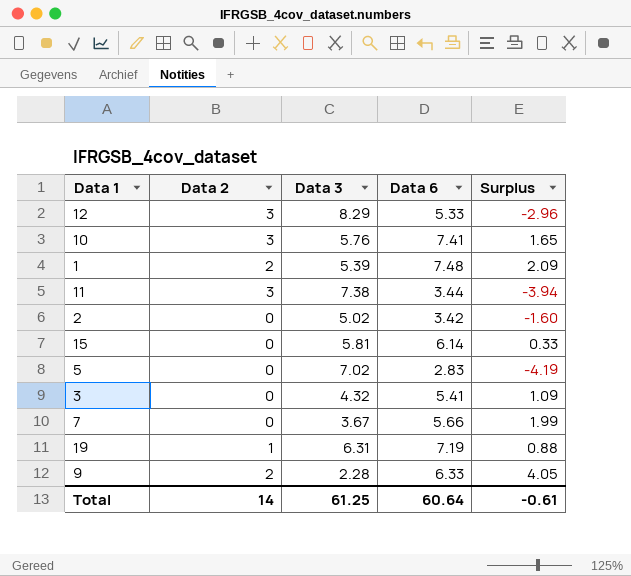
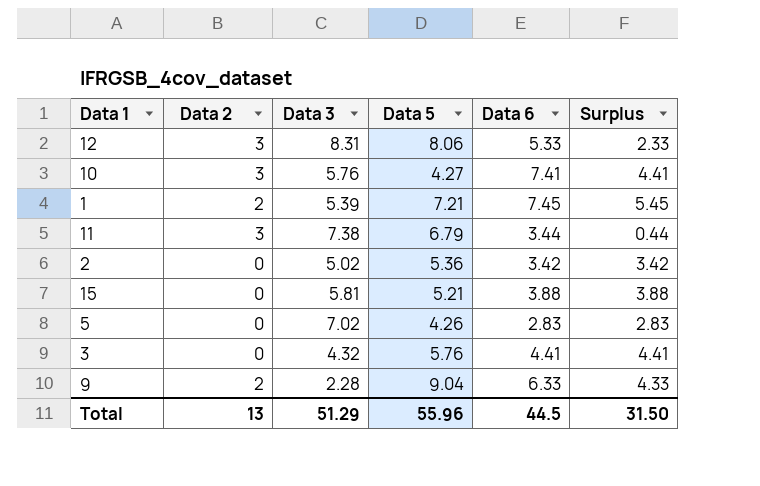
column Data 5 | position: none -> 4
column Surplus | formula: [Data 6] - [Data 3] -> [Data 6] - [Data 2]
row 7: 0 | 3.67 | 5.66 | 1.99 -> none
row 19: 1 | 6.31 | 7.19 | 0.88 -> none
12 | Data 3: 8.29 -> 8.31
1 | Data 6: 7.48 -> 7.45
15 | Data 6: 6.14 -> 3.88
3 | Data 6: 5.41 -> 4.41
Total | Data 2: 14 -> 13
Total | Data 3: 61.25 -> 51.29
Total | Data 6: 60.64 -> 44.5
Total | Surplus: -0.61 -> 31.50

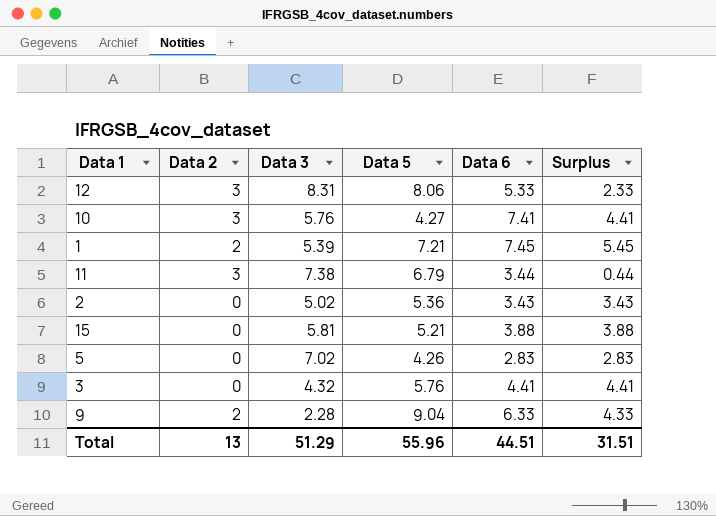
2 | Data 6: 3.42 -> 3.43
2 | Surplus: 3.42 -> 3.43
Total | Data 6: 44.5 -> 44.51
Total | Surplus: 31.50 -> 31.51

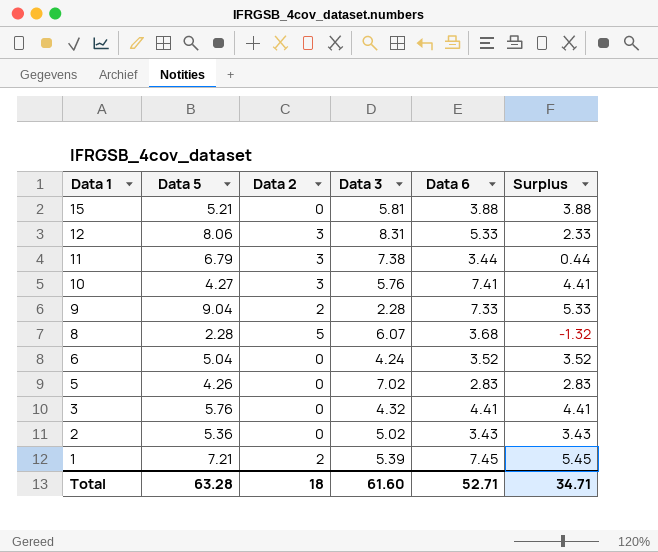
row order: none -> Data 1 descending
column Data 5 | position: 4 -> 2
9 | Data 6: 6.33 -> 7.33
9 | Surplus: 4.33 -> 5.33
row 8: none -> 2.28 | 5 | 6.07 | 3.68 | -1.32
row 6: none -> 5.04 | 0 | 4.24 | 3.52 | 3.52
Total | Data 5: 55.96 -> 63.28
Total | Data 2: 13 -> 18
Total | Data 3: 51.29 -> 61.60
Total | Data 6: 44.51 -> 52.71
Total | Surplus: 31.51 -> 34.71

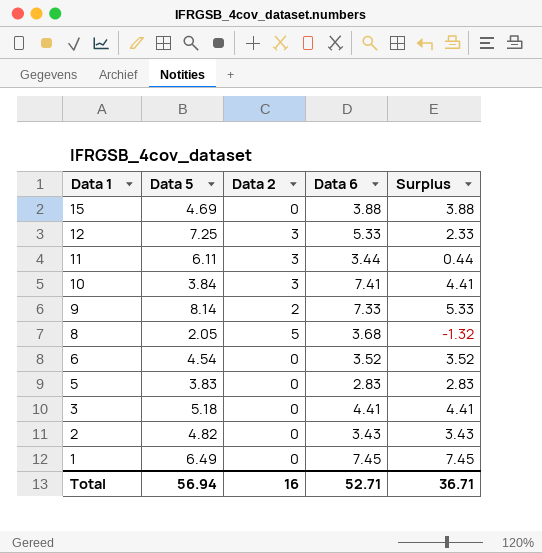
column Data 3 | position: 4 -> none
15 | Data 5: 5.21 -> 4.69
12 | Data 5: 8.06 -> 7.25
11 | Data 5: 6.79 -> 6.11
10 | Data 5: 4.27 -> 3.84
9 | Data 5: 9.04 -> 8.14
8 | Data 5: 2.28 -> 2.05
6 | Data 5: 5.04 -> 4.54
5 | Data 5: 4.26 -> 3.83
3 | Data 5: 5.76 -> 5.18
2 | Data 5: 5.36 -> 4.82
1 | Data 5: 7.21 -> 6.49
1 | Data 2: 2 -> 0
1 | Surplus: 5.45 -> 7.45
Total | Data 5: 63.28 -> 56.94
Total | Data 2: 18 -> 16
Total | Surplus: 34.71 -> 36.71

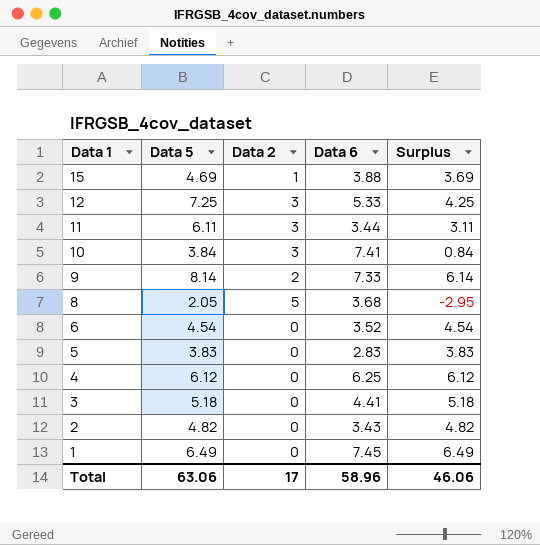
column Surplus | formula: [Data 6] - [Data 2] -> [Data 5] - [Data 2]
15 | Data 2: 0 -> 1
row 4: none -> 6.12 | 0 | 6.25 | 6.12
Total | Data 5: 56.94 -> 63.06
Total | Data 2: 16 -> 17
Total | Data 6: 52.71 -> 58.96
Total | Surplus: 36.71 -> 46.06

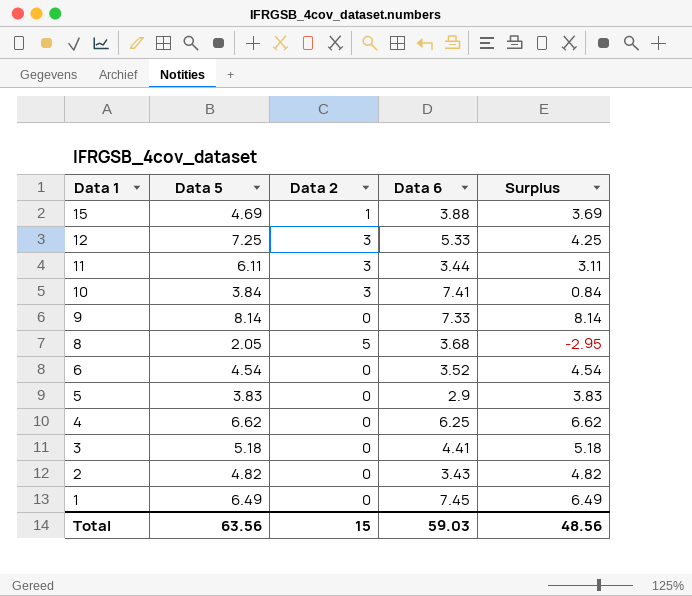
9 | Data 2: 2 -> 0
9 | Surplus: 6.14 -> 8.14
5 | Data 6: 2.83 -> 2.9
4 | Data 5: 6.12 -> 6.62
4 | Surplus: 6.12 -> 6.62
Total | Data 5: 63.06 -> 63.56
Total | Data 2: 17 -> 15
Total | Data 6: 58.96 -> 59.03
Total | Surplus: 46.06 -> 48.56

